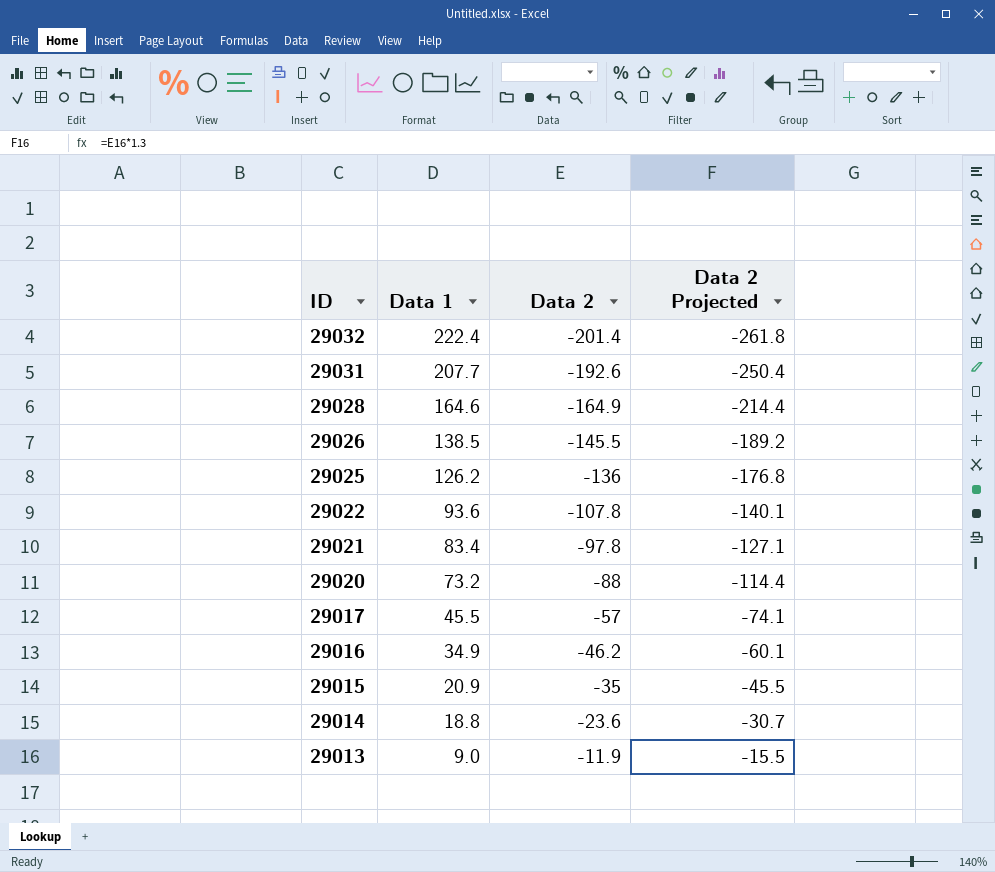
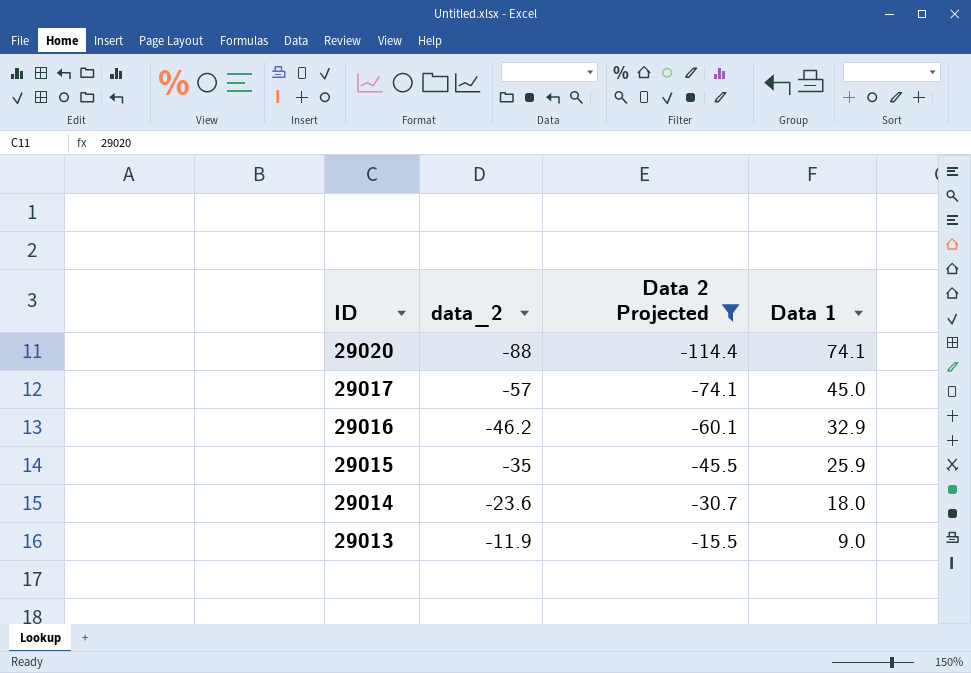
filter: none -> Data 2 Projected >= -114.4
column name: Data 2 -> data_2
column Data 1 | position: 2 -> 4
29020 | Data 1: 73.2 -> 74.1
29017 | Data 1: 45.5 -> 45.0
29016 | Data 1: 34.9 -> 32.9
29015 | Data 1: 20.9 -> 25.9
29014 | Data 1: 18.8 -> 18.0

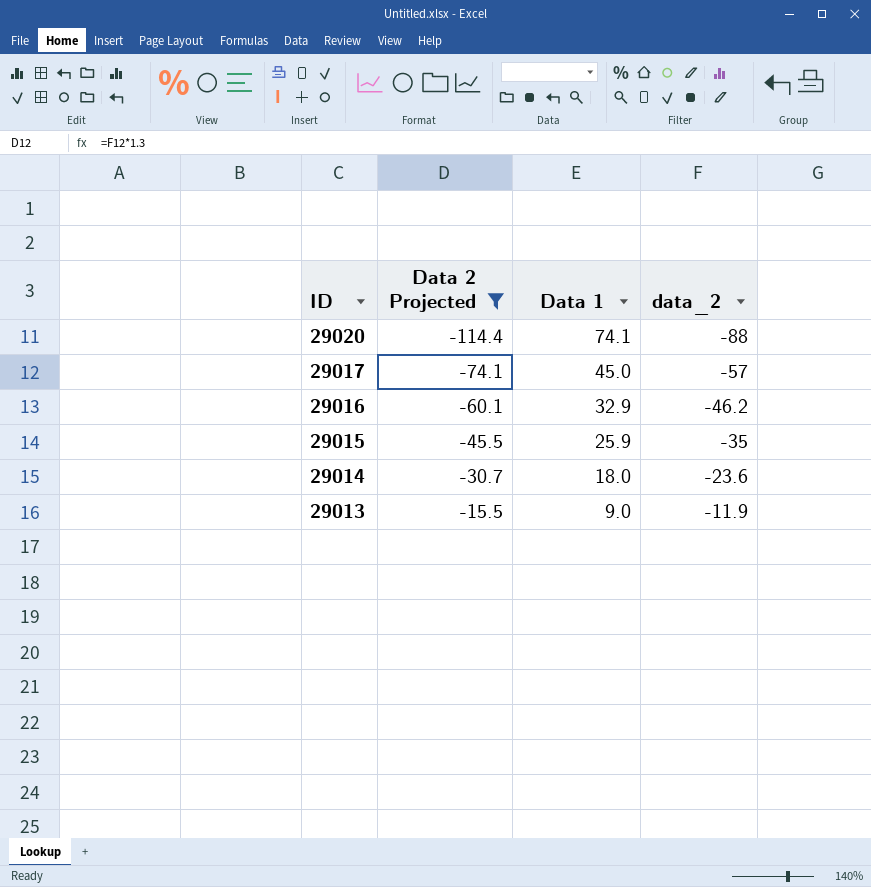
column data_2 | position: 2 -> 4

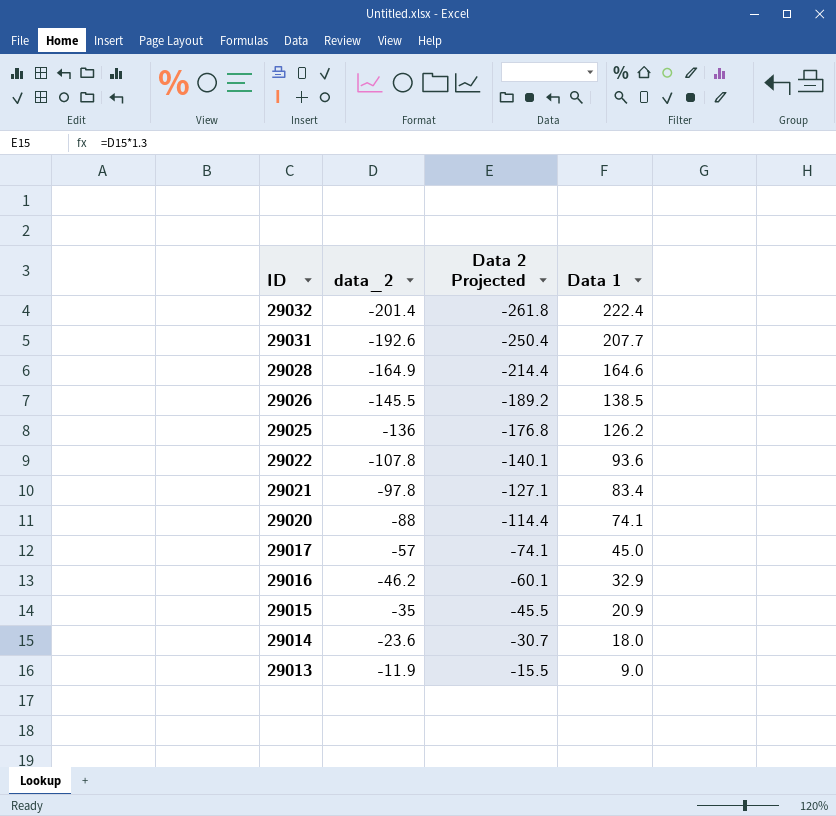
filter: Data 2 Projected >= -114.4 -> none
column data_2 | position: 4 -> 2
29015 | Data 1: 25.9 -> 20.9

